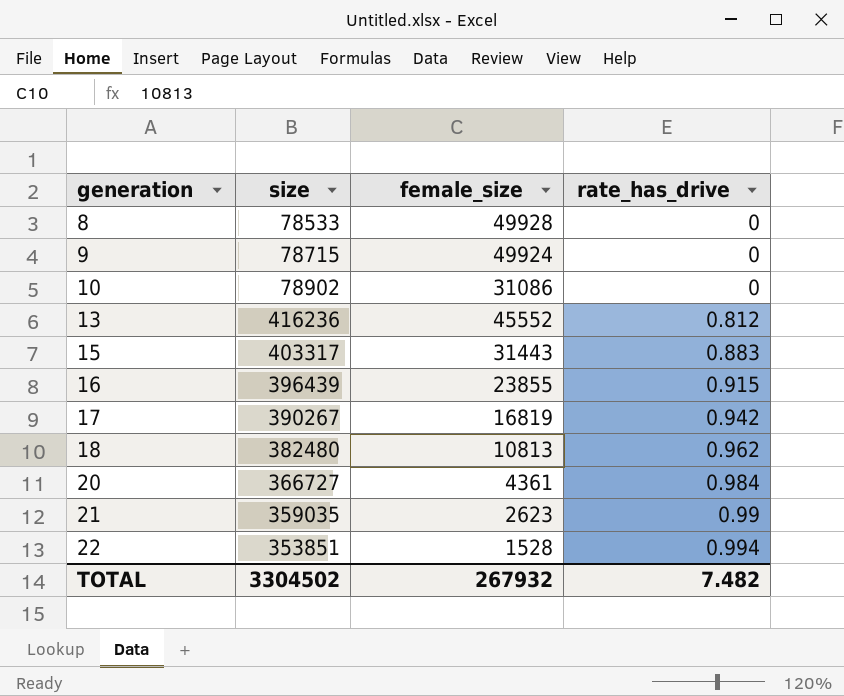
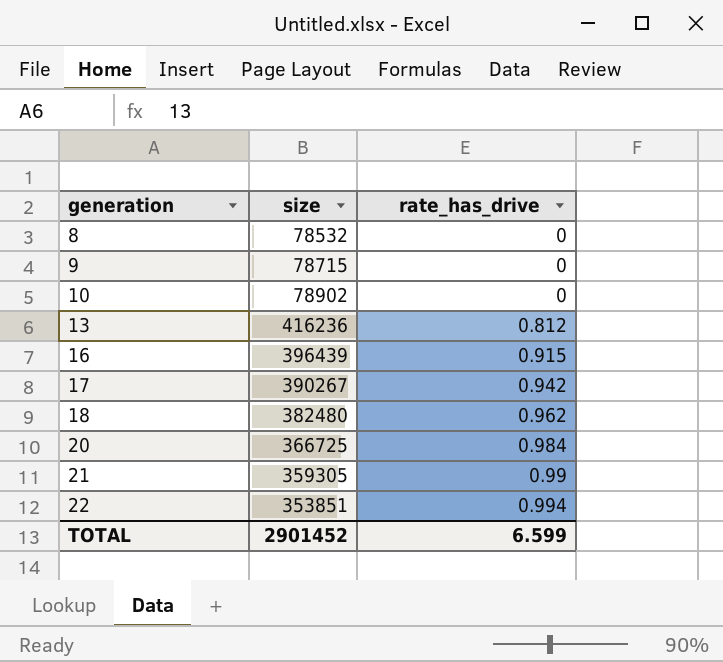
column female_size | position: 3 -> none
row 15: 403317 | 31443 | 0.883 -> none
8 | size: 78533 -> 78532
20 | size: 366727 -> 366725
21 | size: 359035 -> 359305
TOTAL | size: 3304502 -> 2901452
TOTAL | rate_has_drive: 7.482 -> 6.599

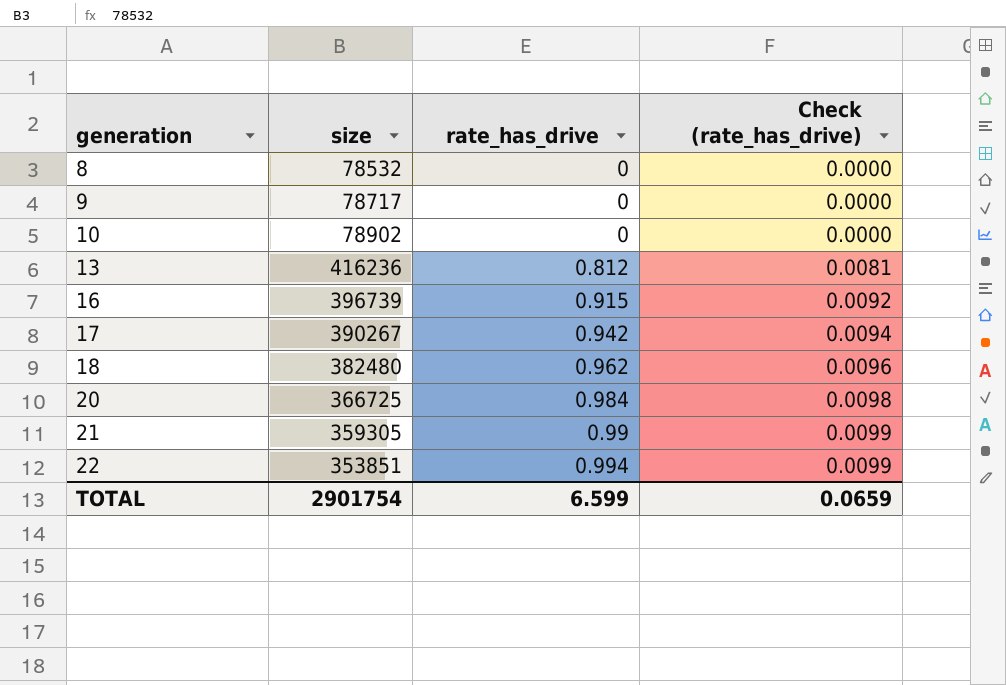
column Check (rate_has_drive) | formula: none -> [rate_has_drive] * 0.01
9 | size: 78715 -> 78717
16 | size: 396439 -> 396739
TOTAL | size: 2901452 -> 2901754

